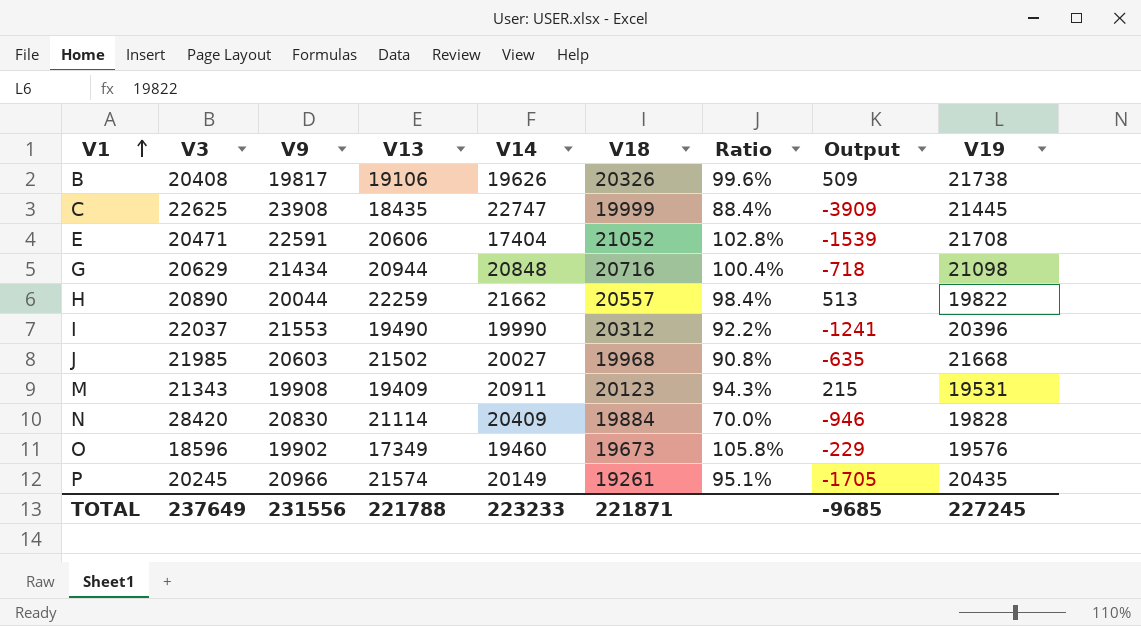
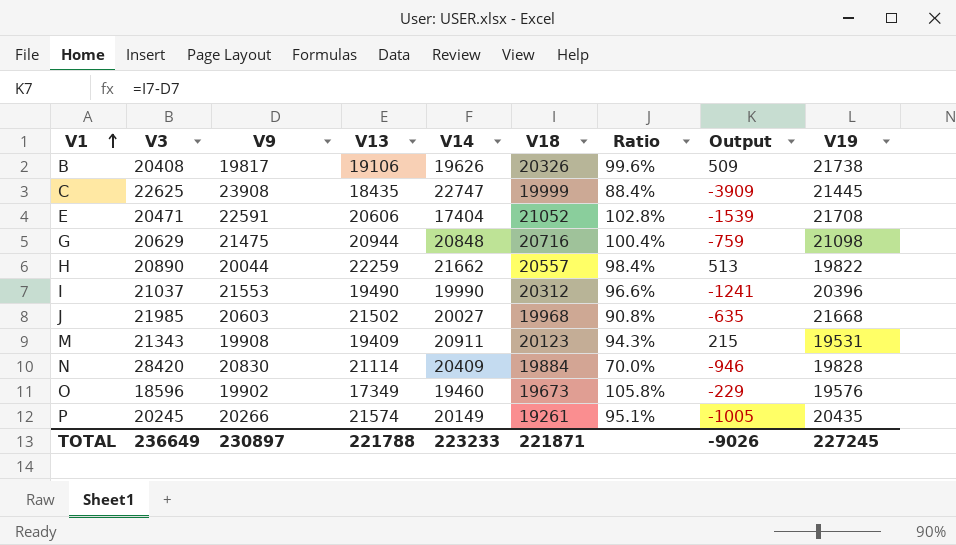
G | V9: 21434 -> 21475
G | Output: -718 -> -759
I | V3: 22037 -> 21037
I | Ratio: 92.2% -> 96.6%
P | V9: 20966 -> 20266
P | Output: -1705 -> -1005
TOTAL | V3: 237649 -> 236649
TOTAL | V9: 231556 -> 230897
TOTAL | Output: -9685 -> -9026

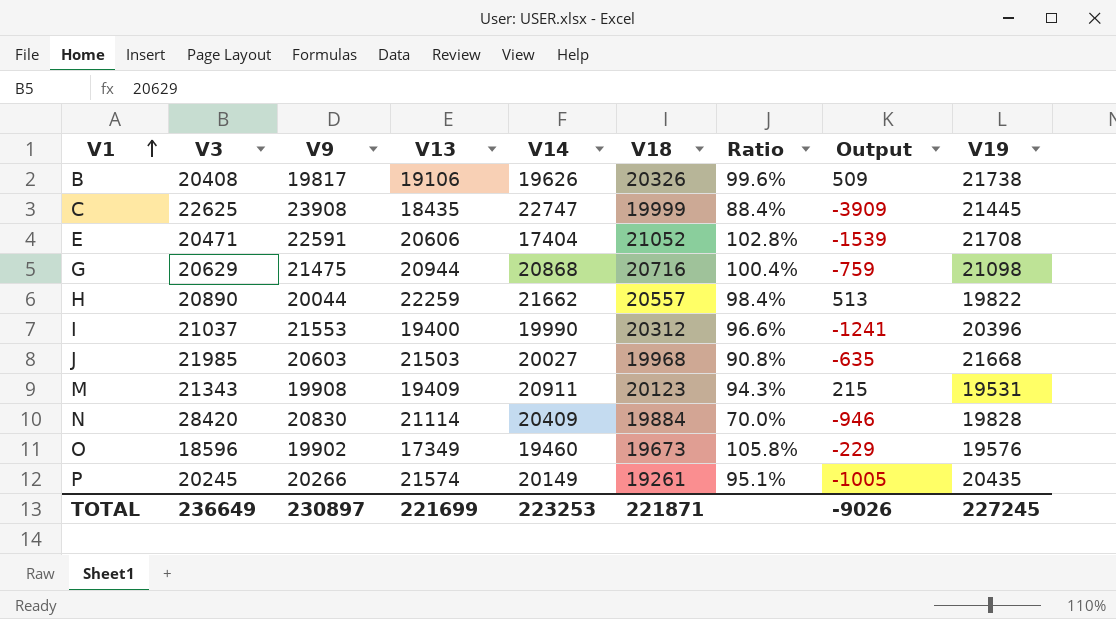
G | V14: 20848 -> 20868
I | V13: 19490 -> 19400
J | V13: 21502 -> 21503
TOTAL | V13: 221788 -> 221699
TOTAL | V14: 223233 -> 223253

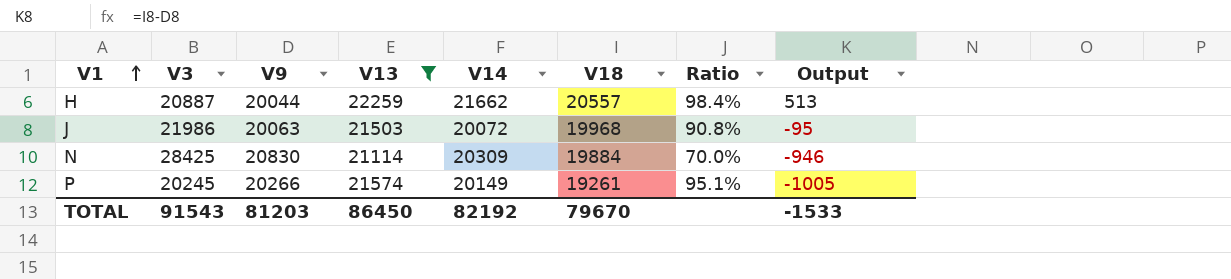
filter: none -> V13 >= 21114
column V19 | position: 9 -> none
H | V3: 20890 -> 20887
J | V3: 21985 -> 21986
J | V9: 20603 -> 20063
J | V14: 20027 -> 20072
J | Output: -635 -> -95
N | V3: 28420 -> 28425
N | V14: 20409 -> 20309
TOTAL | V3: 236649 -> 91543
TOTAL | V9: 230897 -> 81203
TOTAL | V13: 221699 -> 86450
TOTAL | V14: 223253 -> 82192
TOTAL | V18: 221871 -> 79670
TOTAL | Output: -9026 -> -1533

